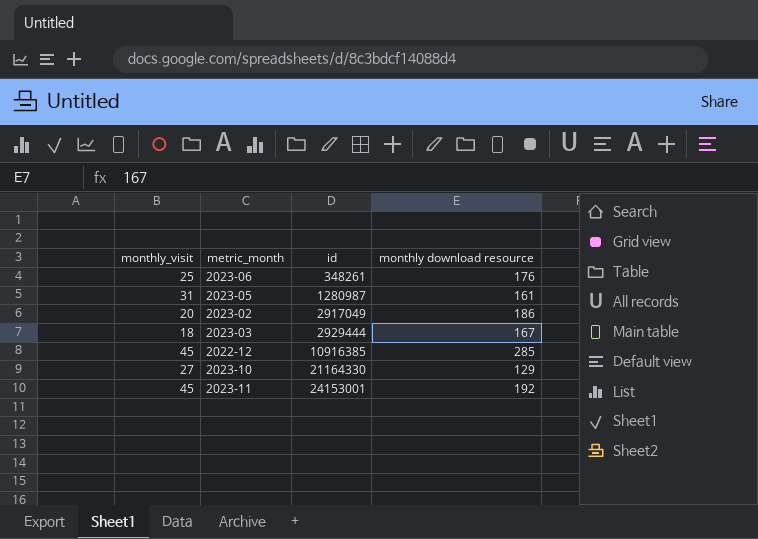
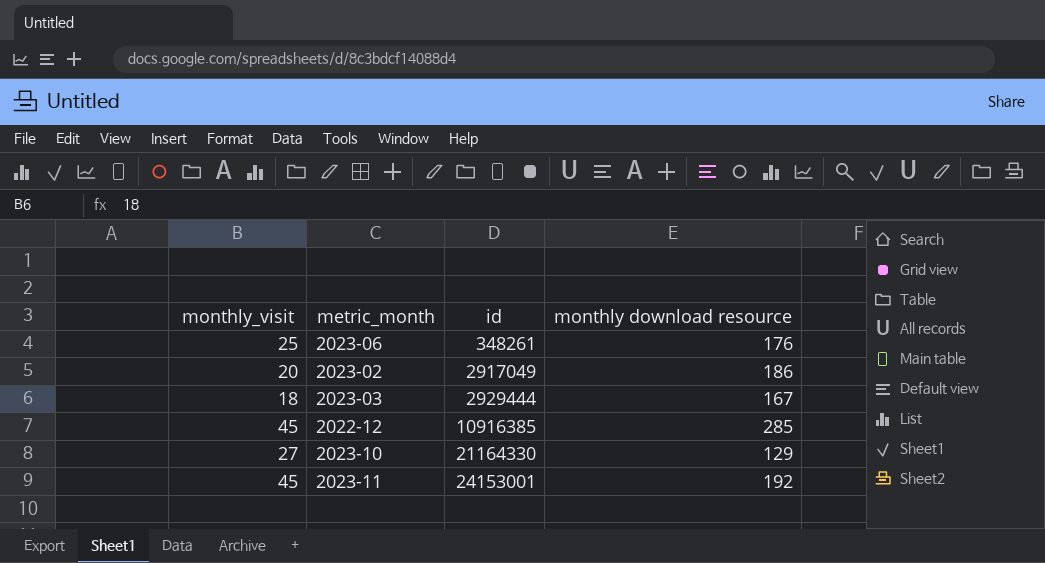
row 2023-05: 31 | 1280987 | 161 -> none

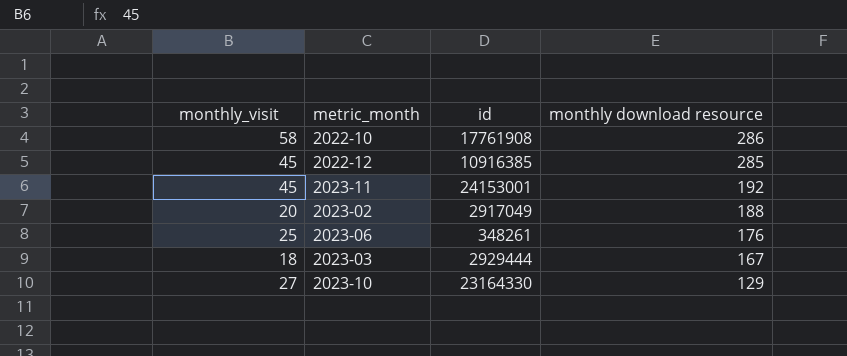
row order: id ascending -> monthly download resource descending
row 2022-10: none -> 58 | 17761908 | 286
2023-02 | monthly download resource: 186 -> 188
2023-10 | id: 21164330 -> 23164330

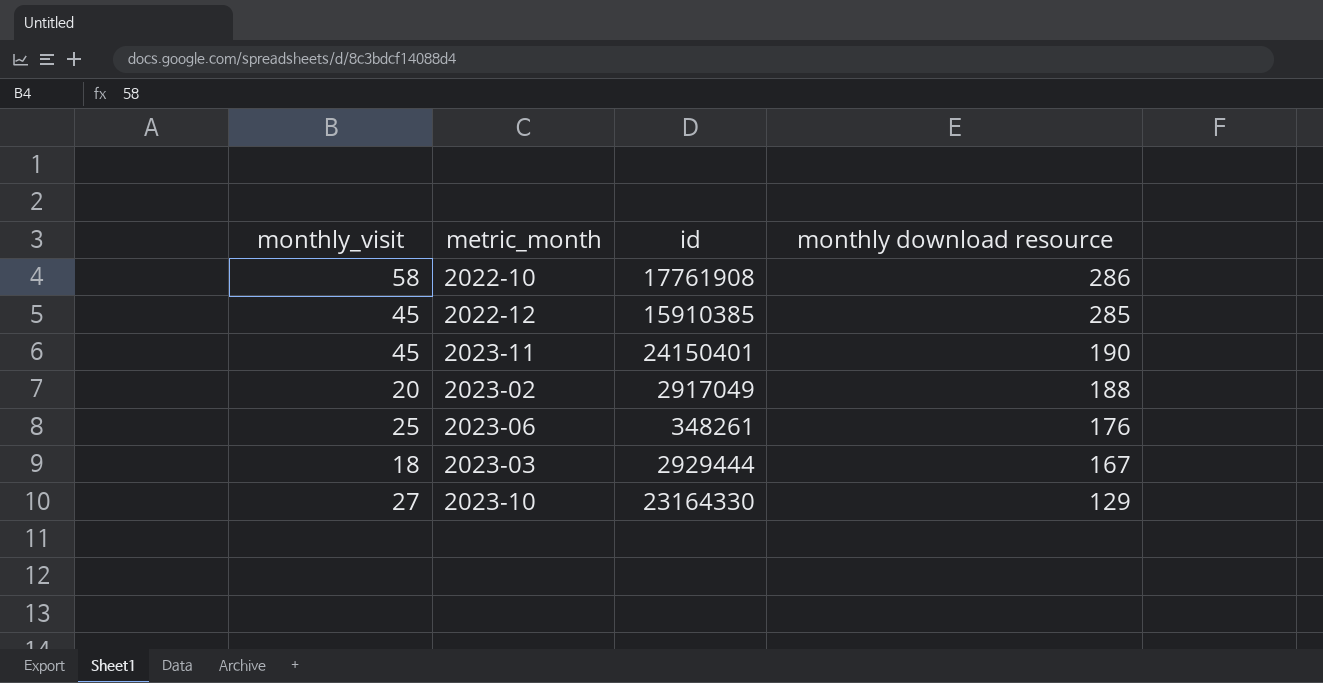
2022-12 | id: 10916385 -> 15910385
2023-11 | id: 24153001 -> 24150401
2023-11 | monthly download resource: 192 -> 190

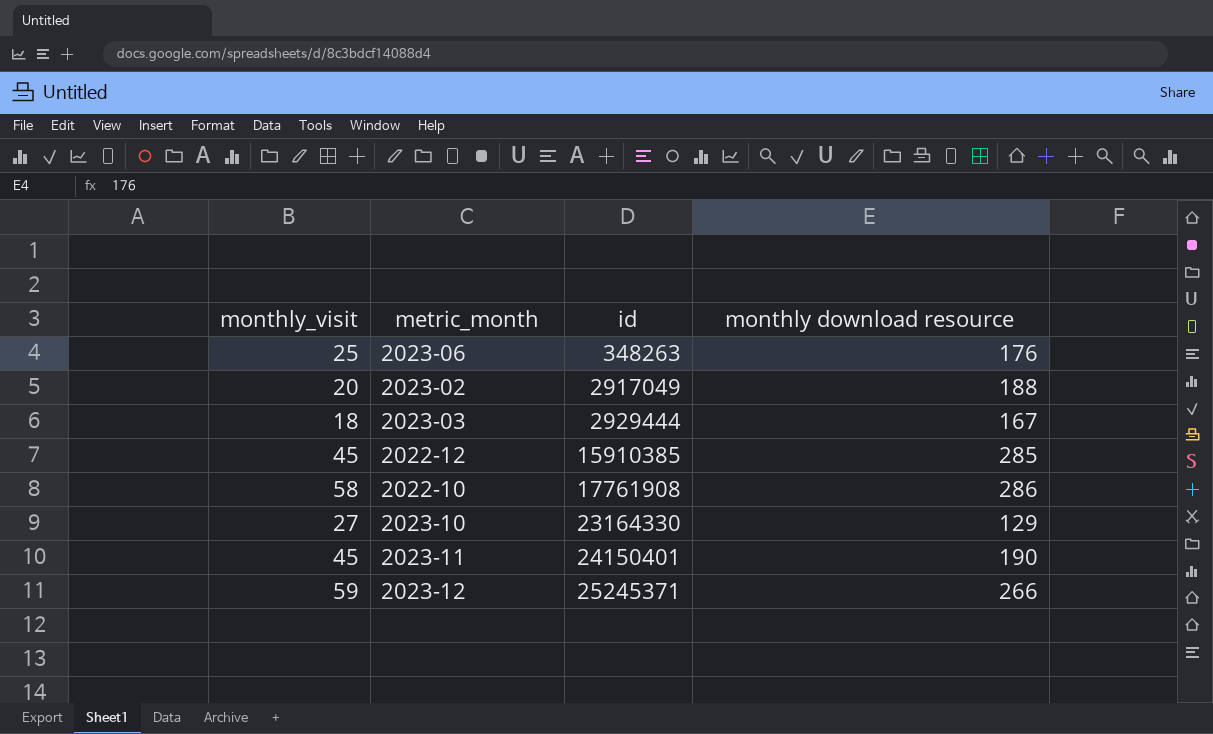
row order: monthly download resource descending -> id ascending
2023-06 | id: 348261 -> 348263
row 2023-12: none -> 59 | 25245371 | 266

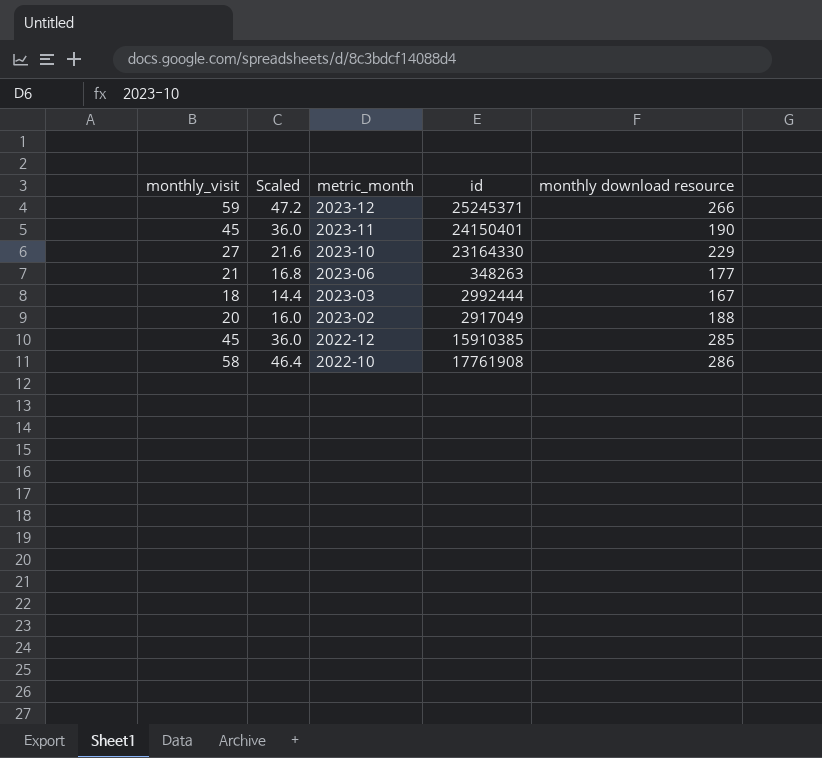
row order: id ascending -> metric_month descending
column Scaled | formula: none -> [monthly_visit] * 0.8
2023-10 | monthly download resource: 129 -> 229
2023-06 | monthly_visit: 25 -> 21
2023-06 | monthly download resource: 176 -> 177
2023-03 | id: 2929444 -> 2992444

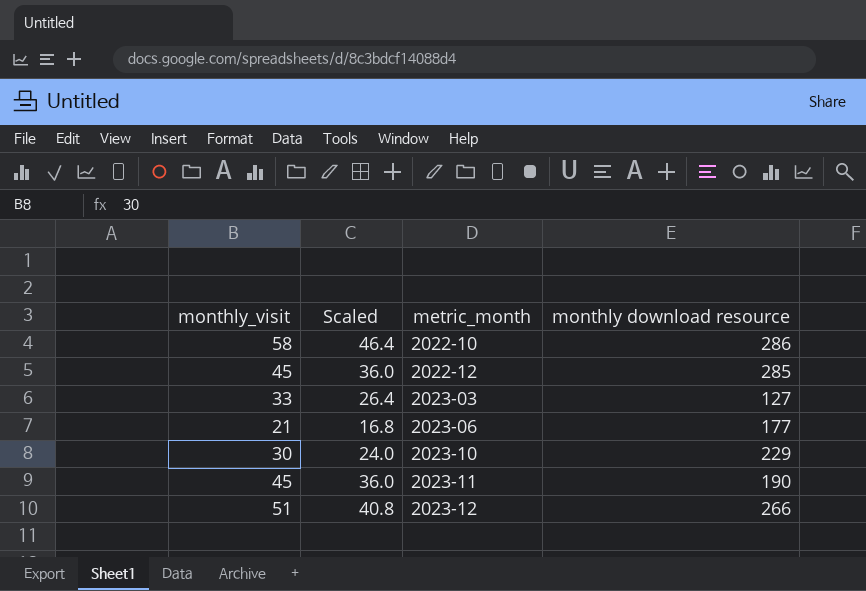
row order: metric_month descending -> metric_month ascending
column id | position: 4 -> none
row 2023-02: 20 | 16.0 | 2917049 | 188 -> none
2023-03 | monthly_visit: 18 -> 33
2023-03 | Scaled: 14.4 -> 26.4
2023-03 | monthly download resource: 167 -> 127
2023-10 | monthly_visit: 27 -> 30
2023-10 | Scaled: 21.6 -> 24.0
2023-12 | monthly_visit: 59 -> 51
2023-12 | Scaled: 47.2 -> 40.8

